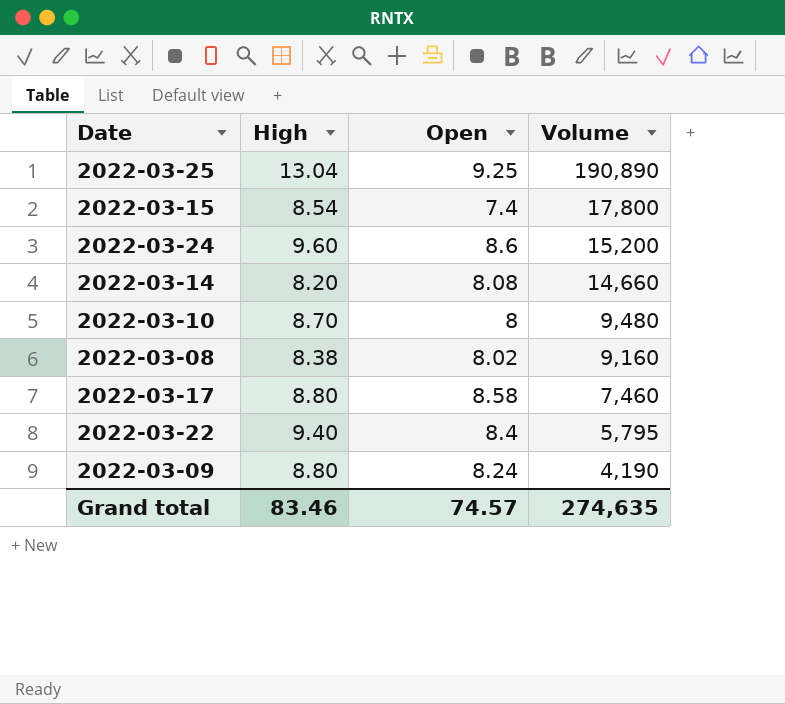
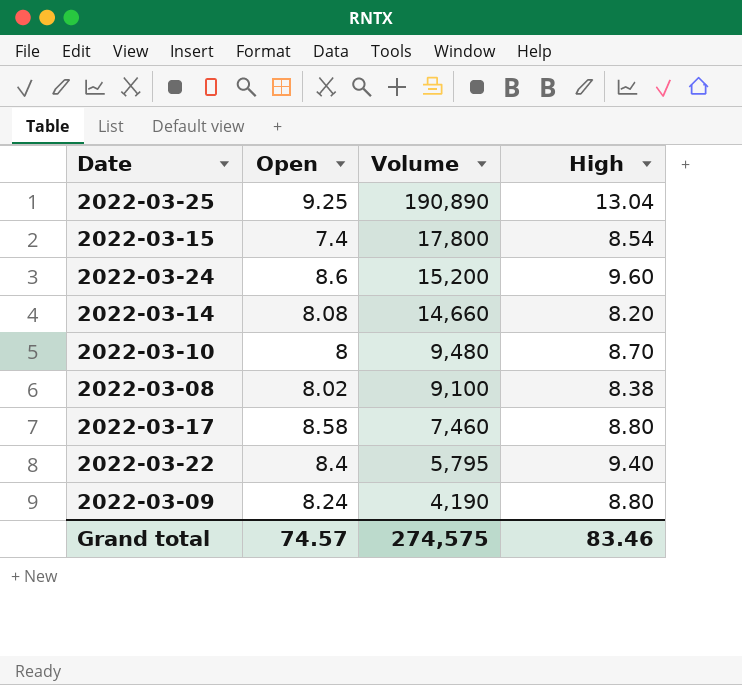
column High | position: 2 -> 4
2022-03-08 | Volume: 9,160 -> 9,100
Grand total | Volume: 274,635 -> 274,575

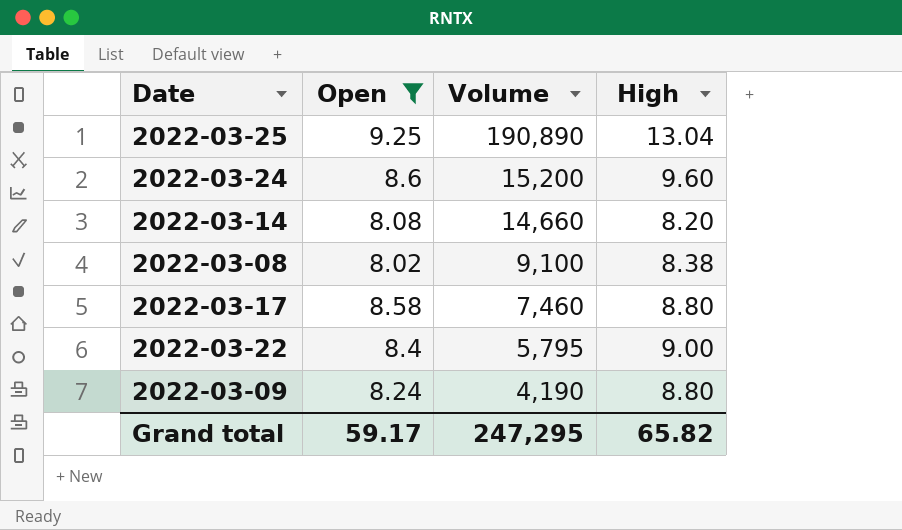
filter: none -> Open >= 8.02
2022-03-22 | High: 9.40 -> 9.00
Grand total | Open: 74.57 -> 59.17
Grand total | Volume: 274,575 -> 247,295
Grand total | High: 83.46 -> 65.82

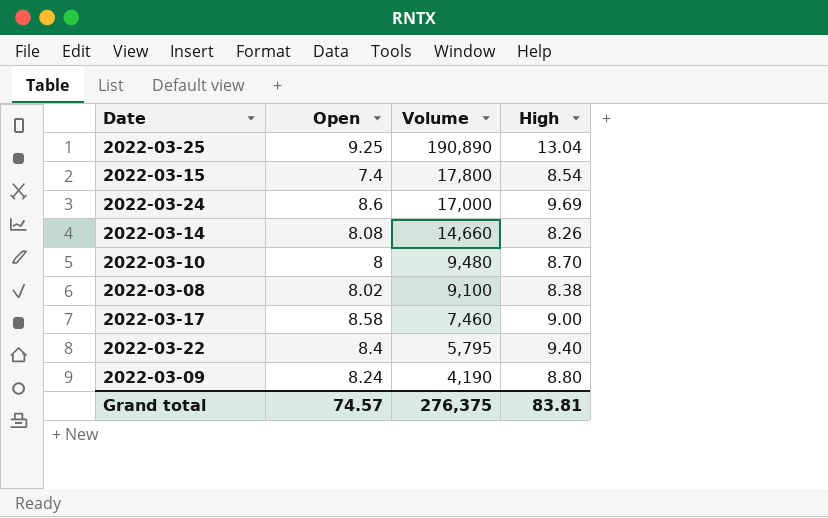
filter: Open >= 8.02 -> none
2022-03-24 | Volume: 15,200 -> 17,000
2022-03-24 | High: 9.60 -> 9.69
2022-03-14 | High: 8.20 -> 8.26
2022-03-17 | High: 8.80 -> 9.00
2022-03-22 | High: 9.00 -> 9.40
Grand total | Open: 59.17 -> 74.57
Grand total | Volume: 247,295 -> 276,375
Grand total | High: 65.82 -> 83.81

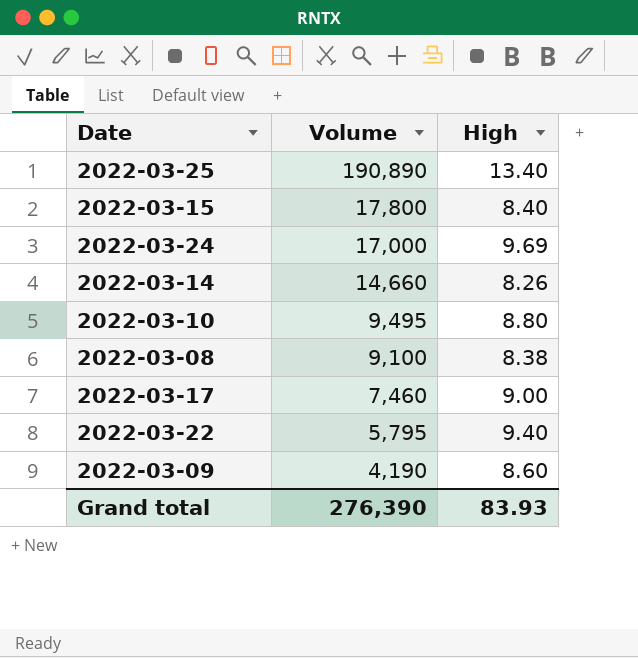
column Open | position: 2 -> none
2022-03-25 | High: 13.04 -> 13.40
2022-03-15 | High: 8.54 -> 8.40
2022-03-10 | Volume: 9,480 -> 9,495
2022-03-10 | High: 8.70 -> 8.80
2022-03-09 | High: 8.80 -> 8.60
Grand total | Volume: 276,375 -> 276,390
Grand total | High: 83.81 -> 83.93

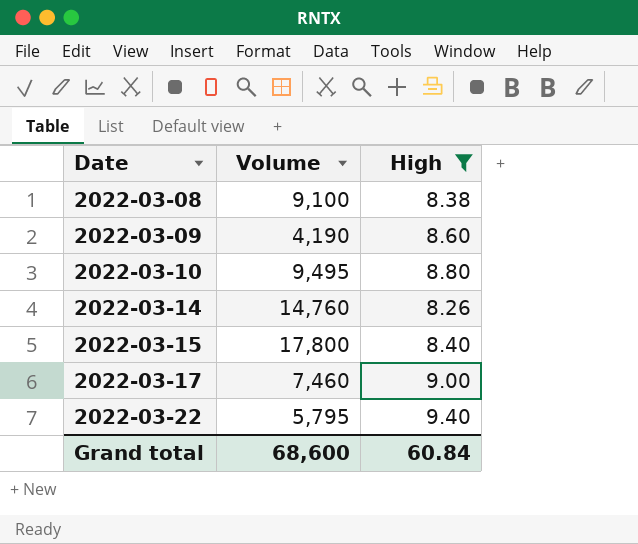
filter: none -> High <= 9.40
row order: Volume descending -> Date ascending
2022-03-14 | Volume: 14,660 -> 14,760
Grand total | Volume: 276,390 -> 68,600
Grand total | High: 83.93 -> 60.84

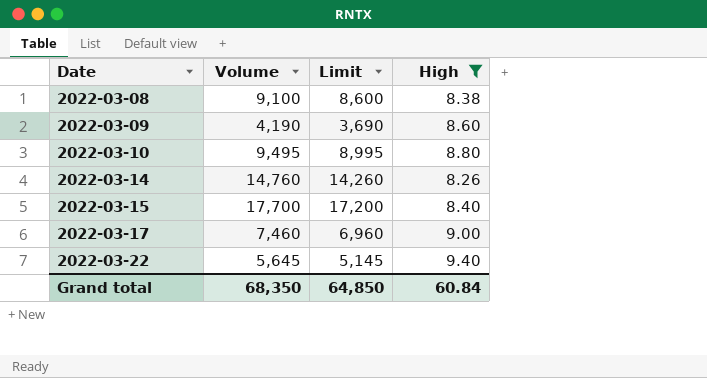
column Limit | formula: none -> [Volume] - 500
2022-03-15 | Volume: 17,800 -> 17,700
2022-03-22 | Volume: 5,795 -> 5,645
Grand total | Volume: 68,600 -> 68,350

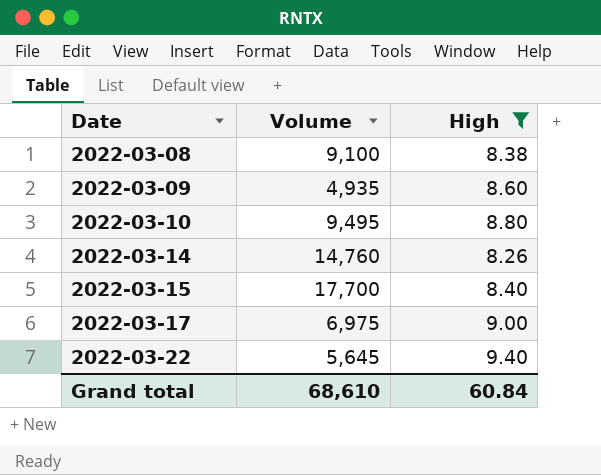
column Limit | formula: [Volume] - 500 -> none
2022-03-09 | Volume: 4,190 -> 4,935
2022-03-17 | Volume: 7,460 -> 6,975
Grand total | Volume: 68,350 -> 68,610

